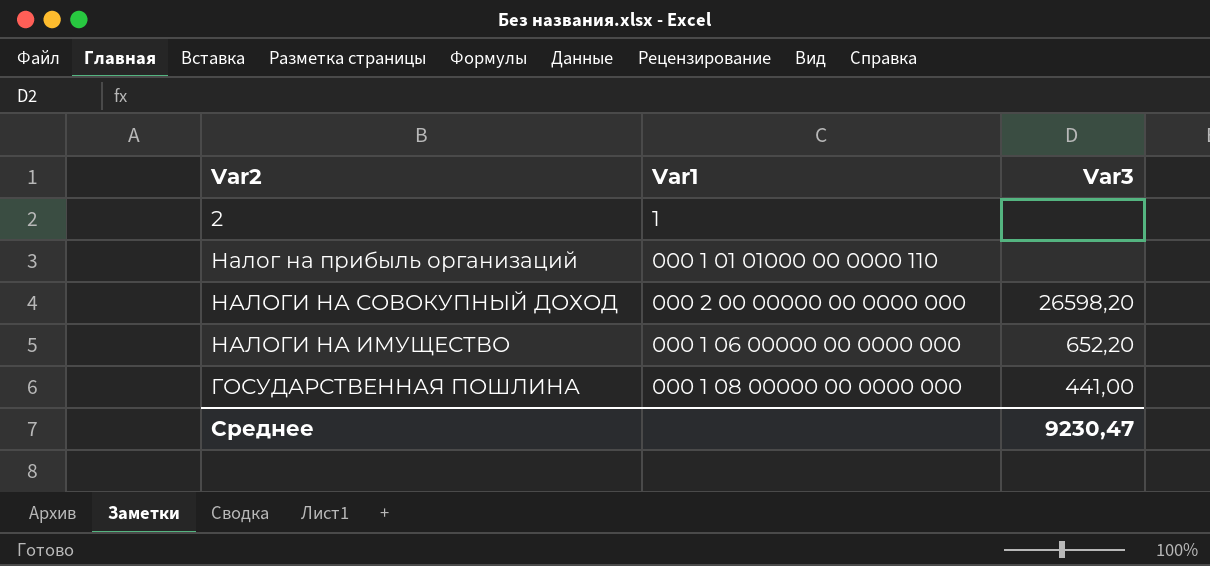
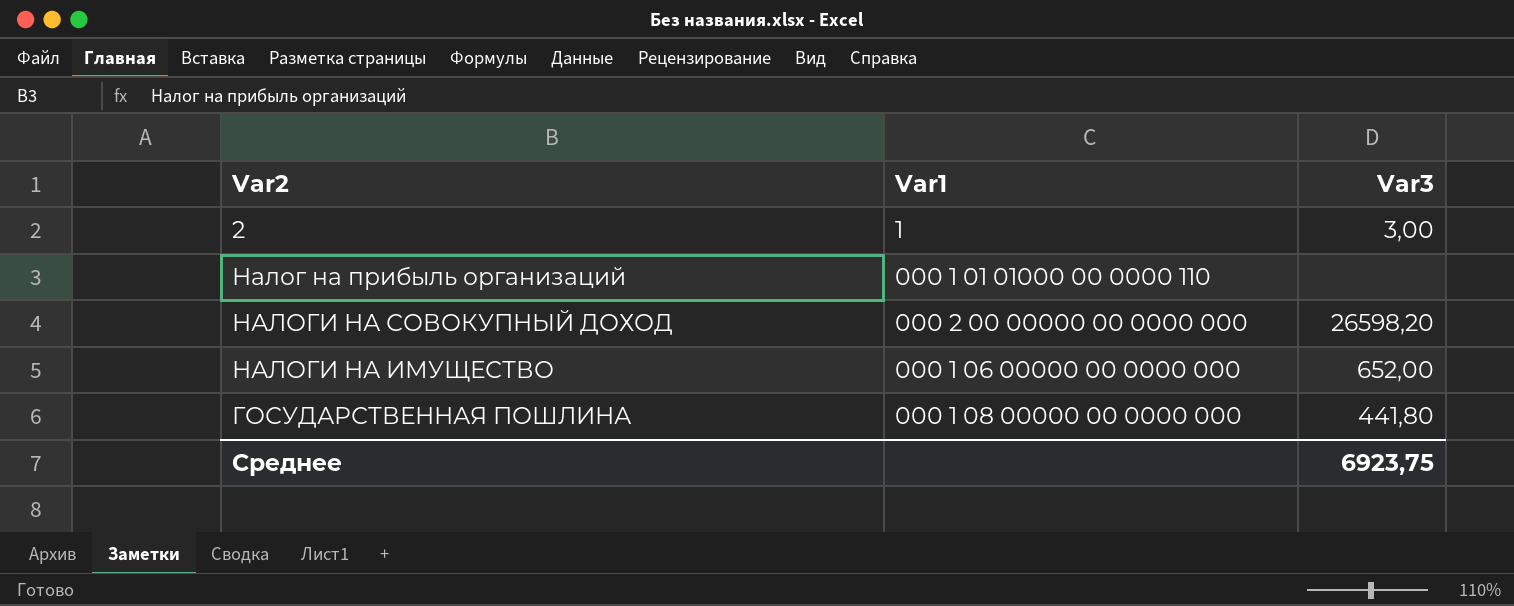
2 | Var3: none -> 3,00
НАЛОГИ НА ИМУЩЕСТВО | Var3: 652,20 -> 652,00
ГОСУДАРСТВЕННАЯ ПОШЛИНА | Var3: 441,00 -> 441,80
Среднее | Var3: 9230,47 -> 6923,75

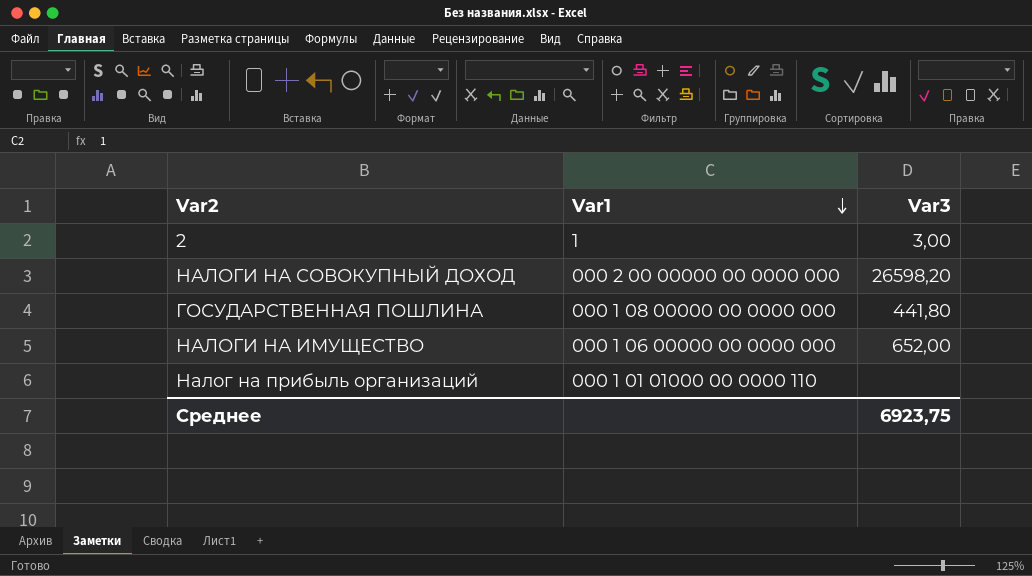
row order: none -> Var1 descending

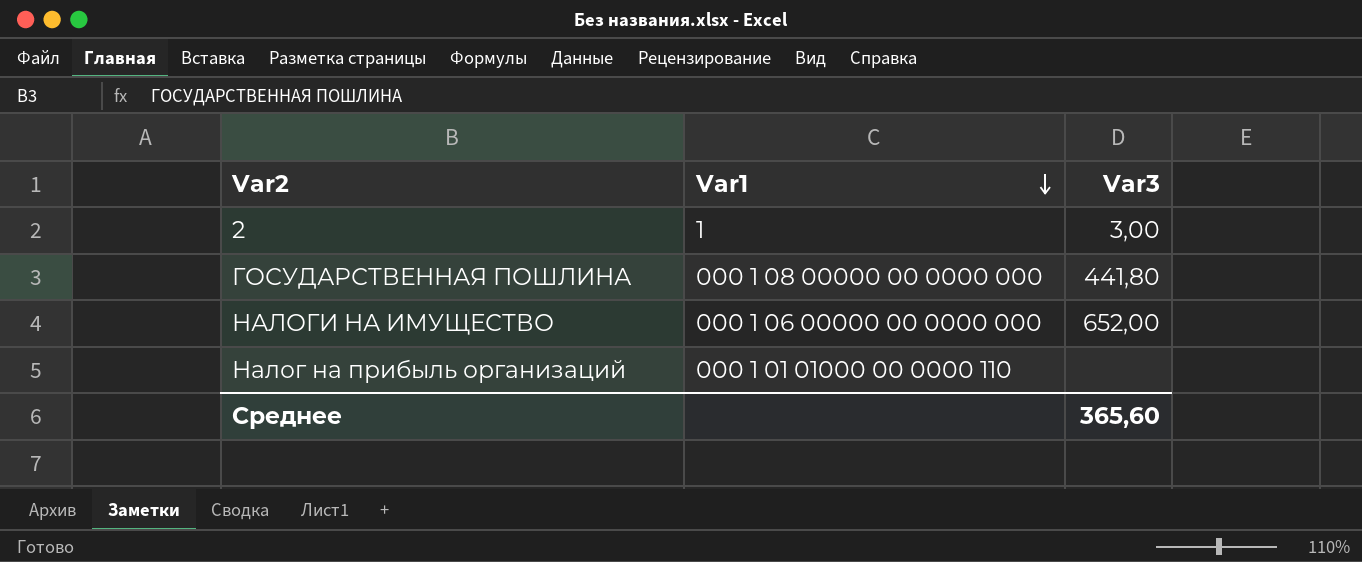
row НАЛОГИ НА СОВОКУПНЫЙ ДОХОД: 000 2 00 00000 00 0000 000 | 26598,20 -> none
Среднее | Var3: 6923,75 -> 365,60

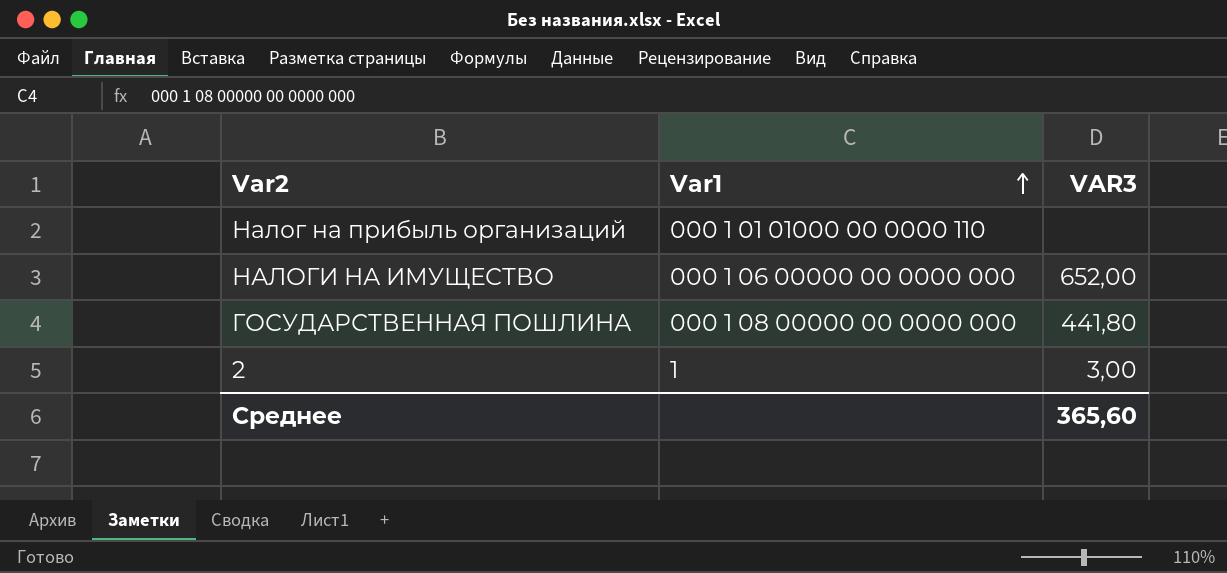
row order: Var1 descending -> Var1 ascending
column name: Var3 -> VAR3

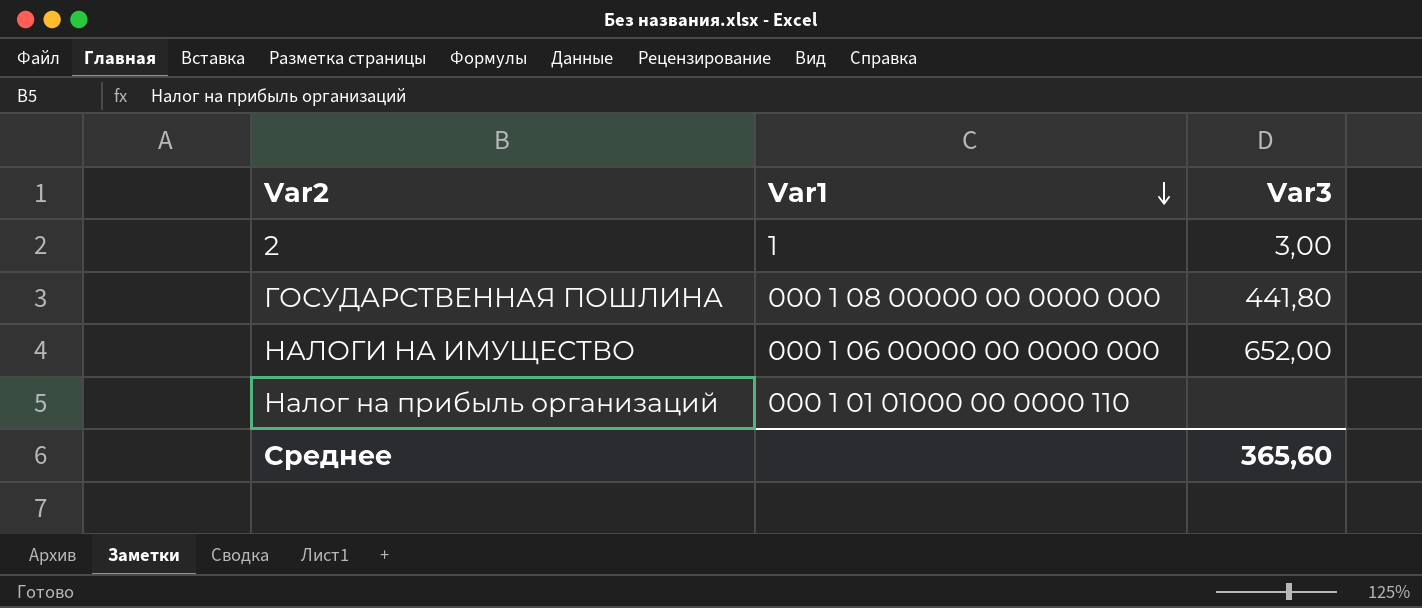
row order: Var1 ascending -> Var1 descending
column name: VAR3 -> Var3

